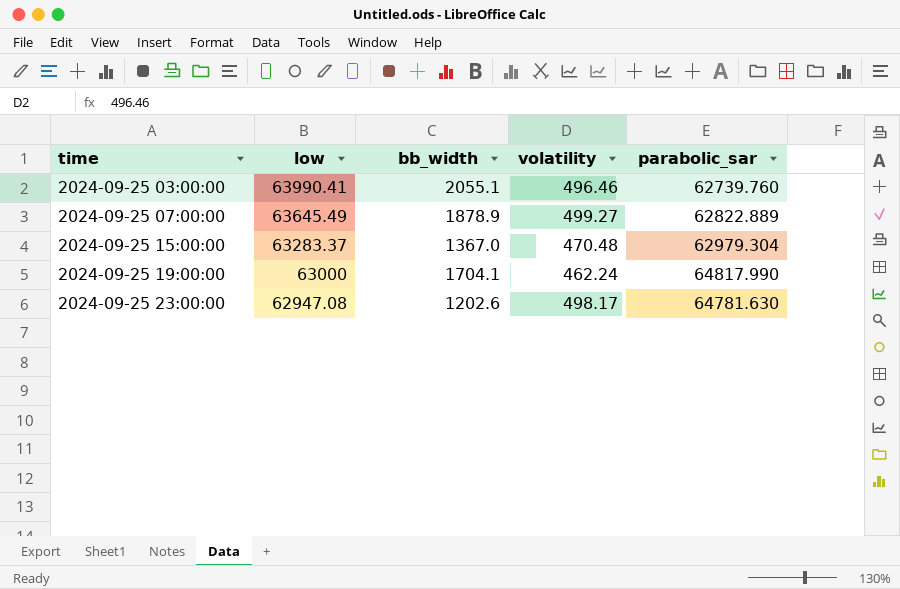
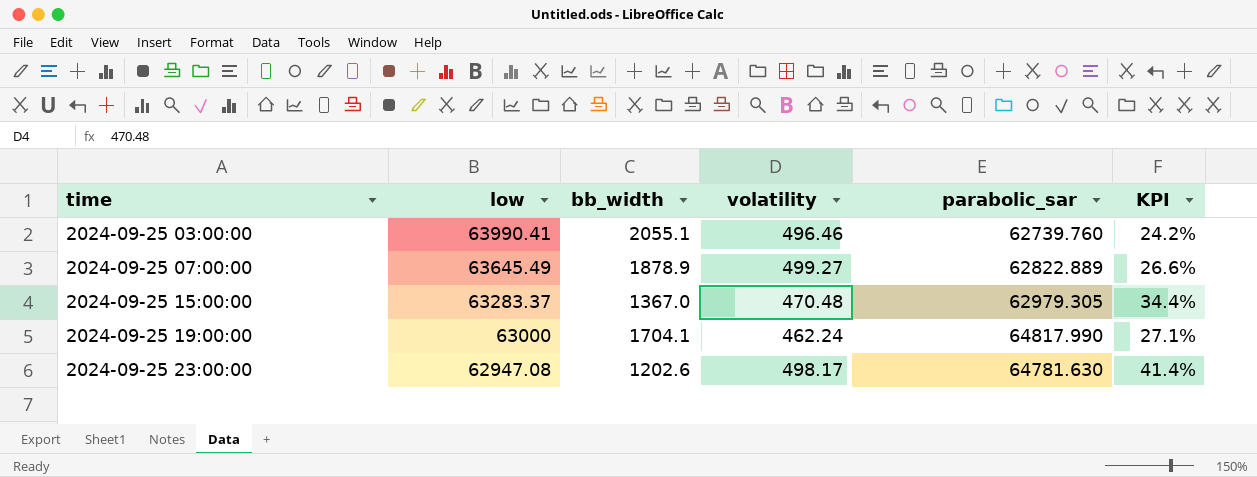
column KPI | formula: none -> [volatility] / [bb_width]
2024-09-25 15:00:00 | parabolic_sar: 62979.304 -> 62979.305

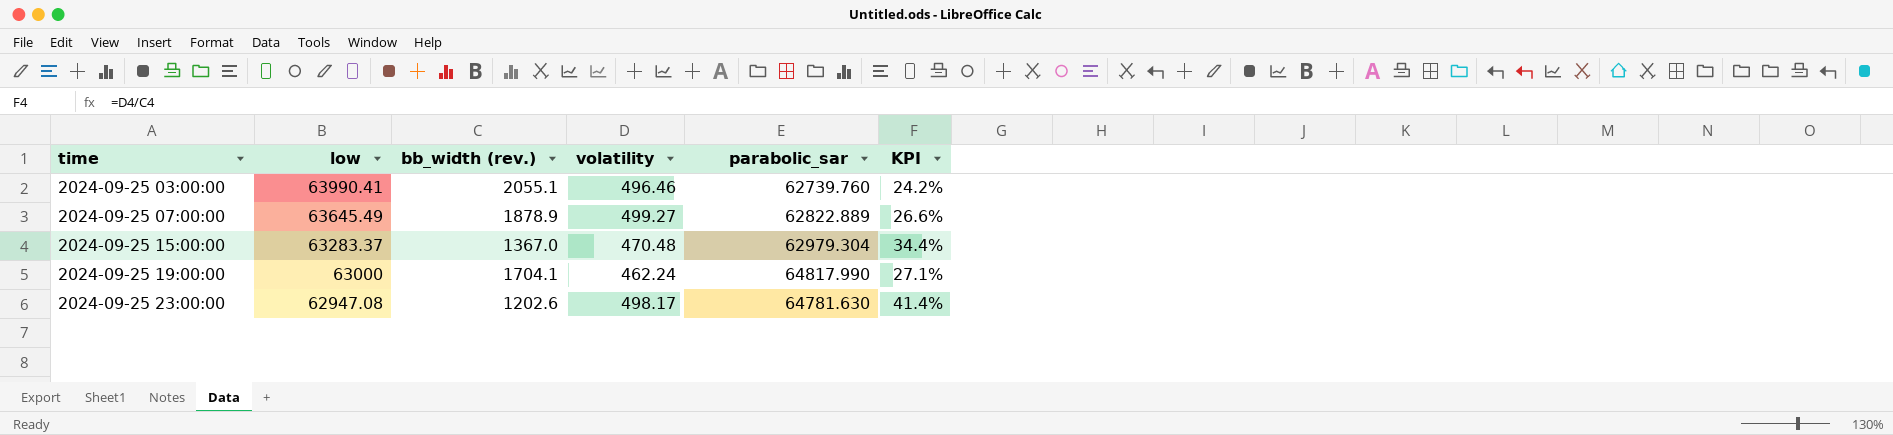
column name: bb_width -> bb_width (rev.)
2024-09-25 15:00:00 | parabolic_sar: 62979.305 -> 62979.304

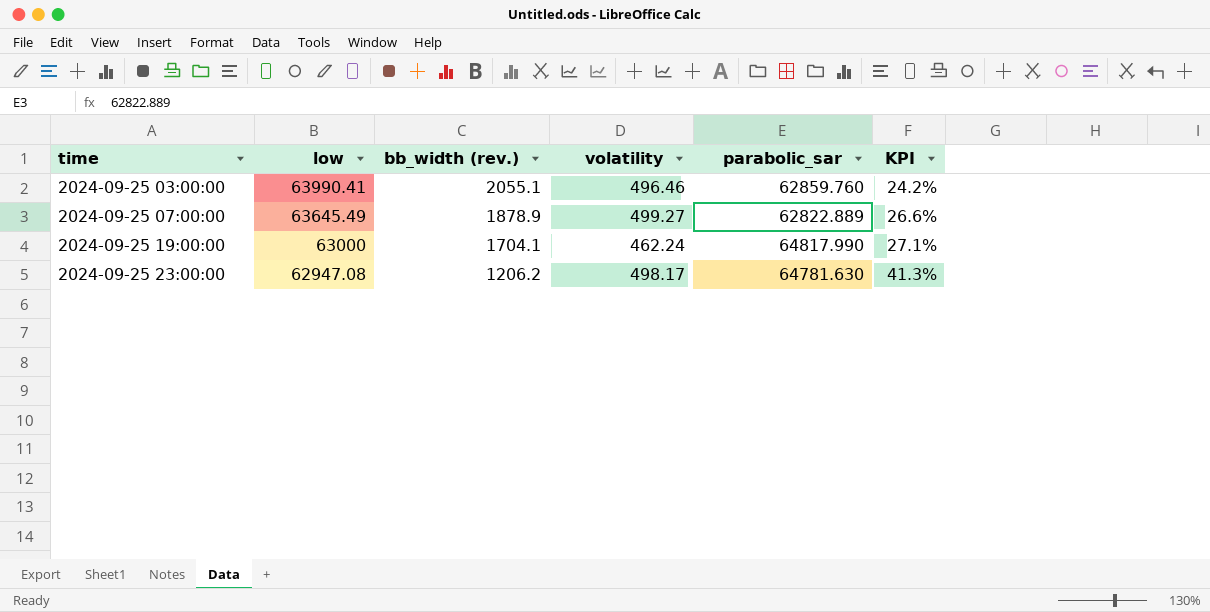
row 2024-09-25 15:00:00: 63283.37 | 1367.0 | 470.48 | 62979.304 | 34.4% -> none
2024-09-25 03:00:00 | parabolic_sar: 62739.760 -> 62859.760
2024-09-25 23:00:00 | bb_width (rev.): 1202.6 -> 1206.2
2024-09-25 23:00:00 | KPI: 41.4% -> 41.3%

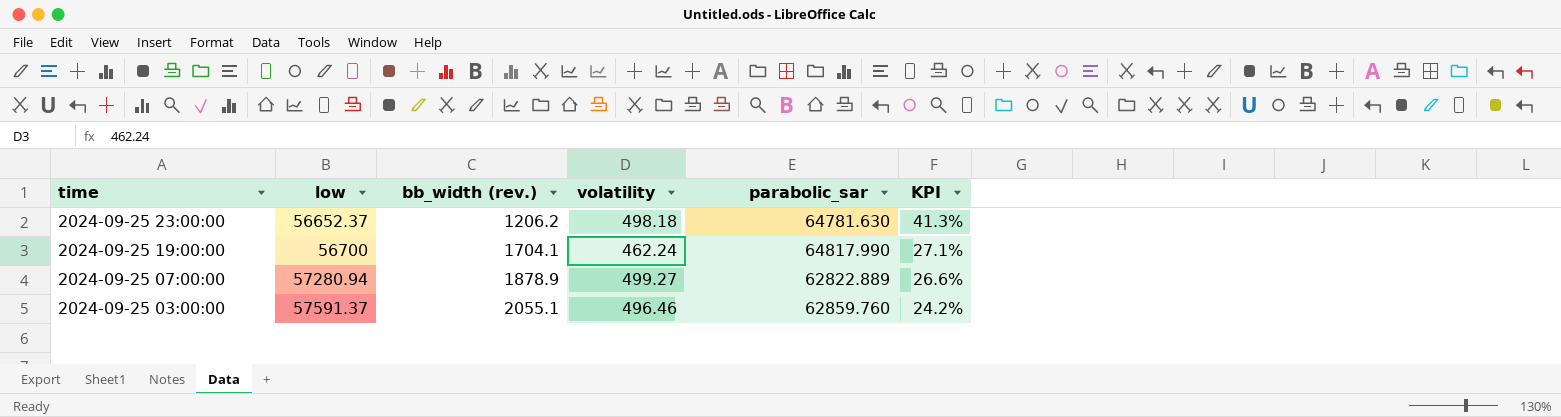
row order: time ascending -> time descending
2024-09-25 23:00:00 | low: 62947.08 -> 56652.37
2024-09-25 23:00:00 | volatility: 498.17 -> 498.18
2024-09-25 19:00:00 | low: 63000 -> 56700
2024-09-25 07:00:00 | low: 63645.49 -> 57280.94
2024-09-25 03:00:00 | low: 63990.41 -> 57591.37

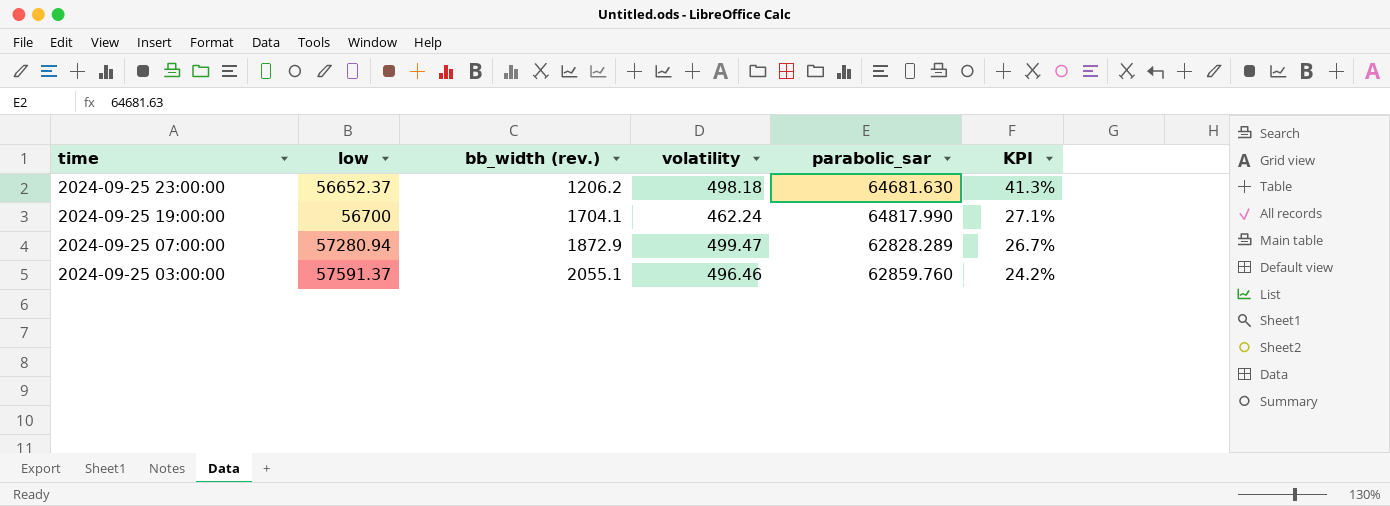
2024-09-25 23:00:00 | parabolic_sar: 64781.630 -> 64681.630
2024-09-25 07:00:00 | bb_width (rev.): 1878.9 -> 1872.9
2024-09-25 07:00:00 | volatility: 499.27 -> 499.47
2024-09-25 07:00:00 | parabolic_sar: 62822.889 -> 62828.289
2024-09-25 07:00:00 | KPI: 26.6% -> 26.7%

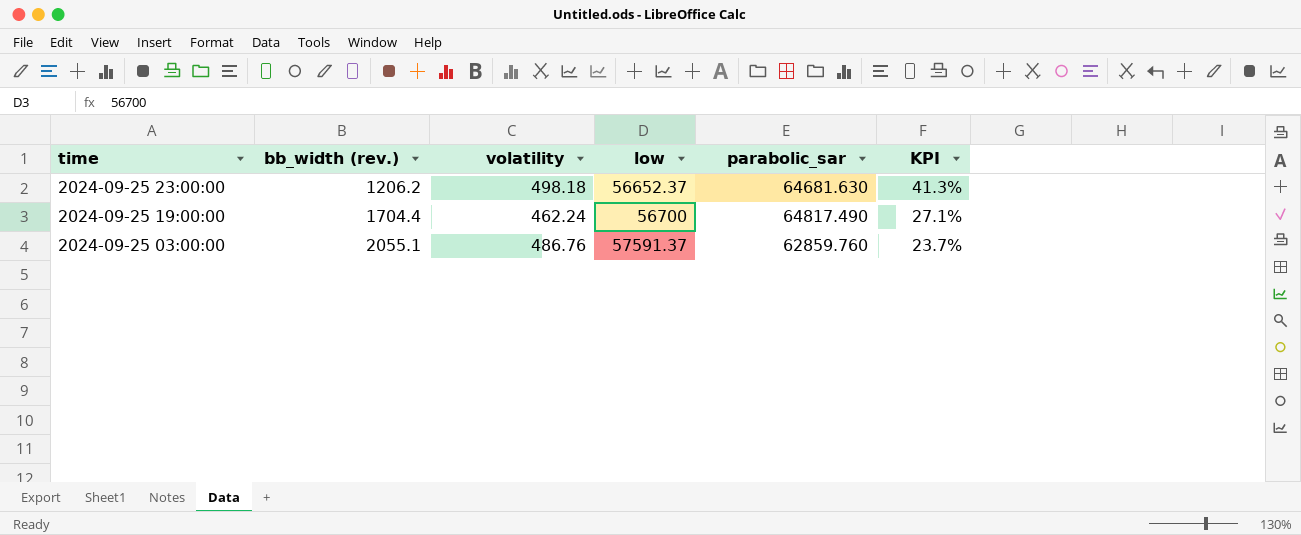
column low | position: 2 -> 4
row 2024-09-25 07:00:00: 57280.94 | 1872.9 | 499.47 | 62828.289 | 26.7% -> none
2024-09-25 19:00:00 | bb_width (rev.): 1704.1 -> 1704.4
2024-09-25 19:00:00 | parabolic_sar: 64817.990 -> 64817.490
2024-09-25 03:00:00 | volatility: 496.46 -> 486.76
2024-09-25 03:00:00 | KPI: 24.2% -> 23.7%

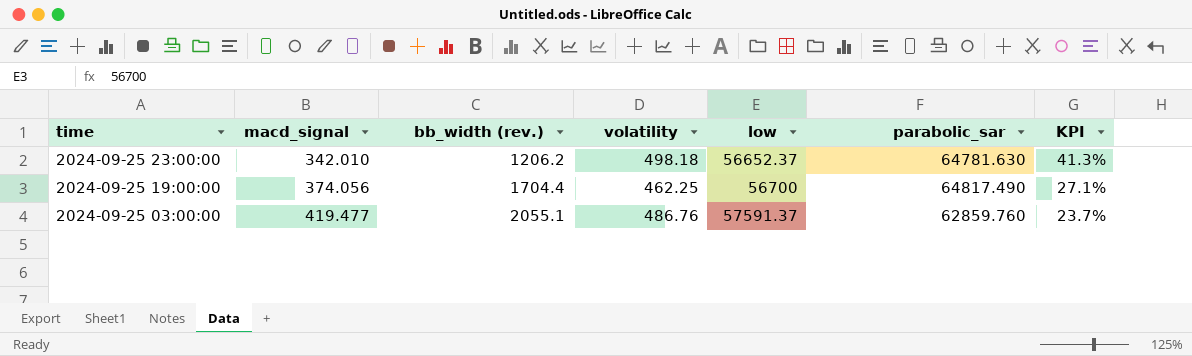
column macd_signal | position: none -> 2
2024-09-25 23:00:00 | parabolic_sar: 64681.630 -> 64781.630
2024-09-25 19:00:00 | volatility: 462.24 -> 462.25

